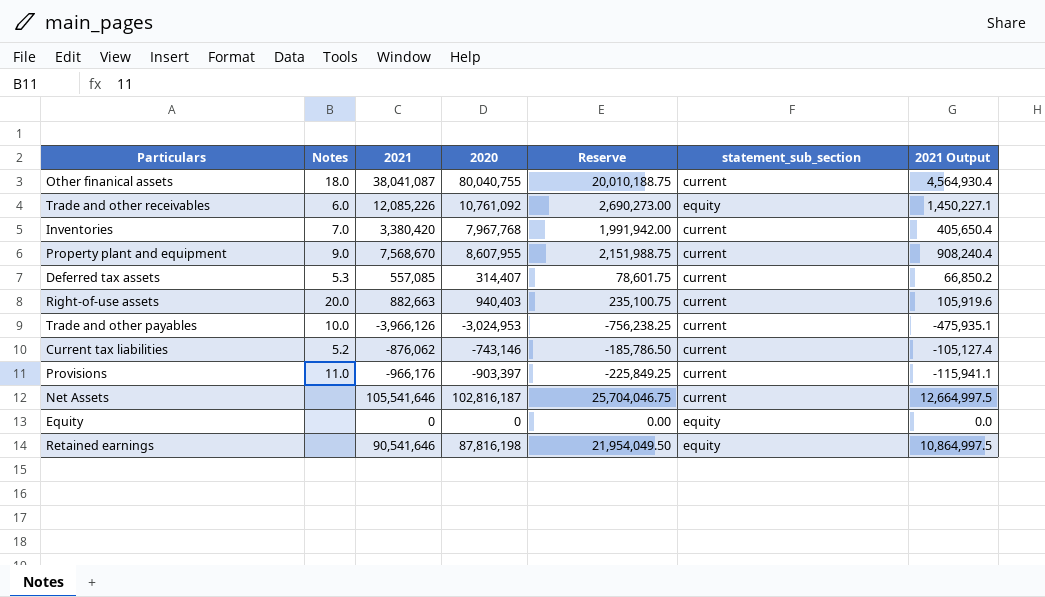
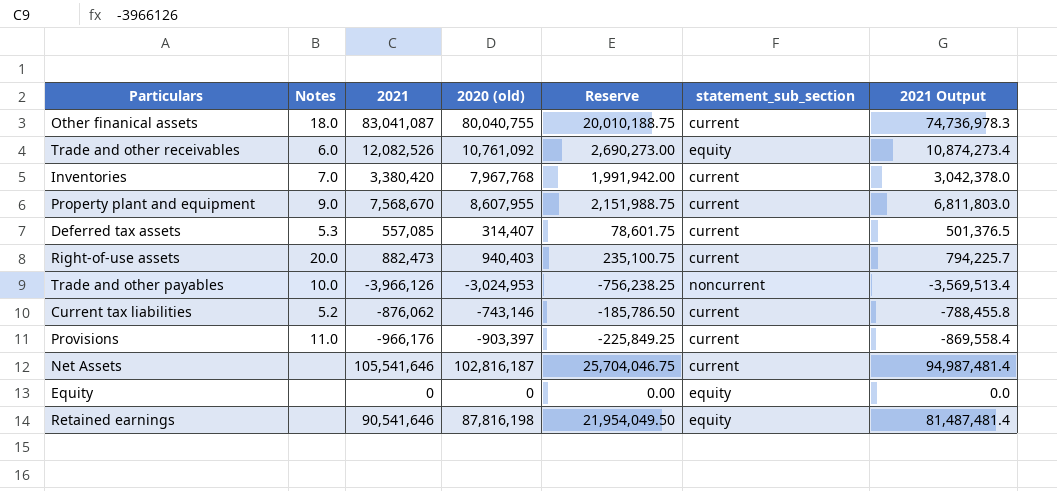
column name: 2020 -> 2020 (old)
column 2021 Output | formula: [2021] * 0.12 -> [2021] * 0.9
Other finanical assets | 2021: 38,041,087 -> 83,041,087
Trade and other receivables | 2021: 12,085,226 -> 12,082,526
Right-of-use assets | 2021: 882,663 -> 882,473
Trade and other payables | statement_sub_section: current -> noncurrent

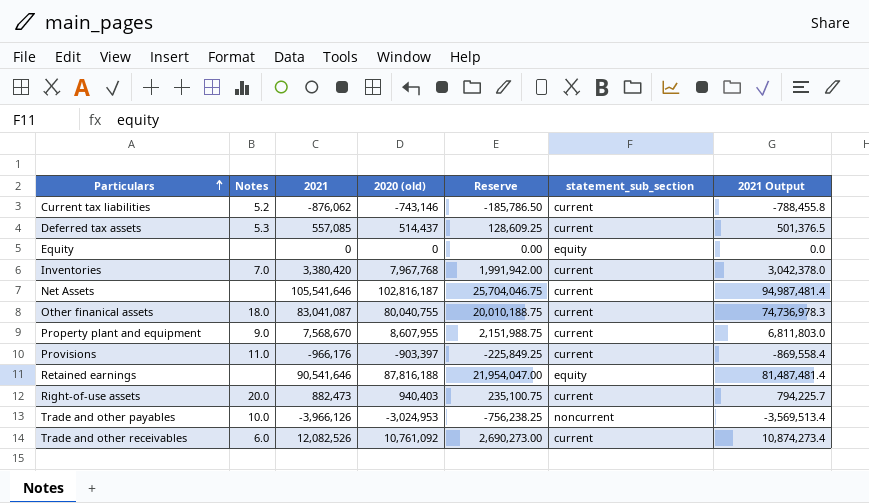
row order: none -> Particulars ascending
Deferred tax assets | 2020 (old): 314,407 -> 514,437
Deferred tax assets | Reserve: 78,601.75 -> 128,609.25
Retained earnings | 2020 (old): 87,816,198 -> 87,816,188
Retained earnings | Reserve: 21,954,049.50 -> 21,954,047.00
Trade and other receivables | statement_sub_section: equity -> current

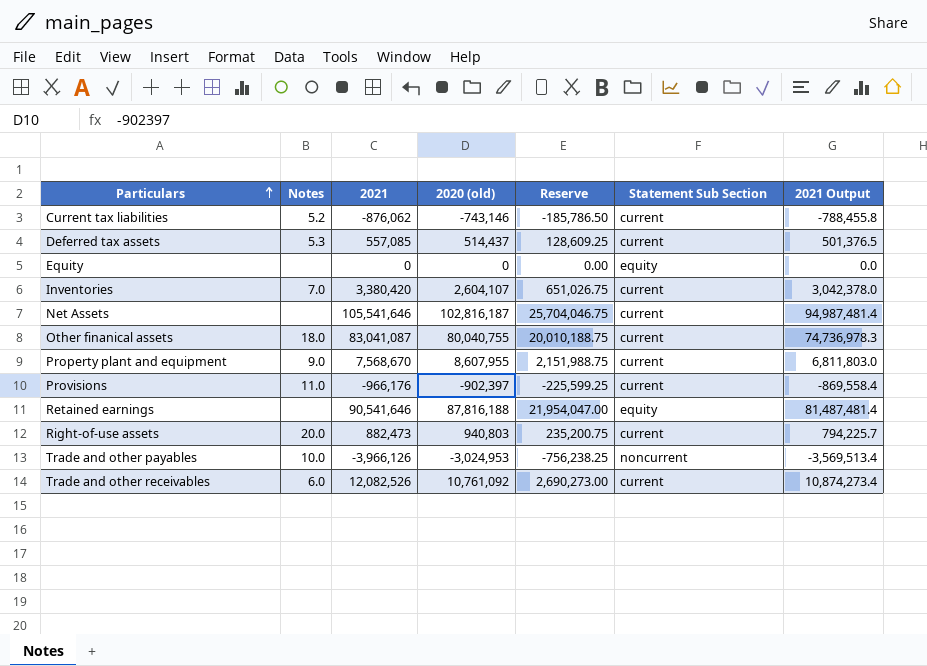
column name: statement_sub_section -> Statement Sub Section
Inventories | 2020 (old): 7,967,768 -> 2,604,107
Inventories | Reserve: 1,991,942.00 -> 651,026.75
Provisions | 2020 (old): -903,397 -> -902,397
Provisions | Reserve: -225,849.25 -> -225,599.25
Right-of-use assets | 2020 (old): 940,403 -> 940,803
Right-of-use assets | Reserve: 235,100.75 -> 235,200.75

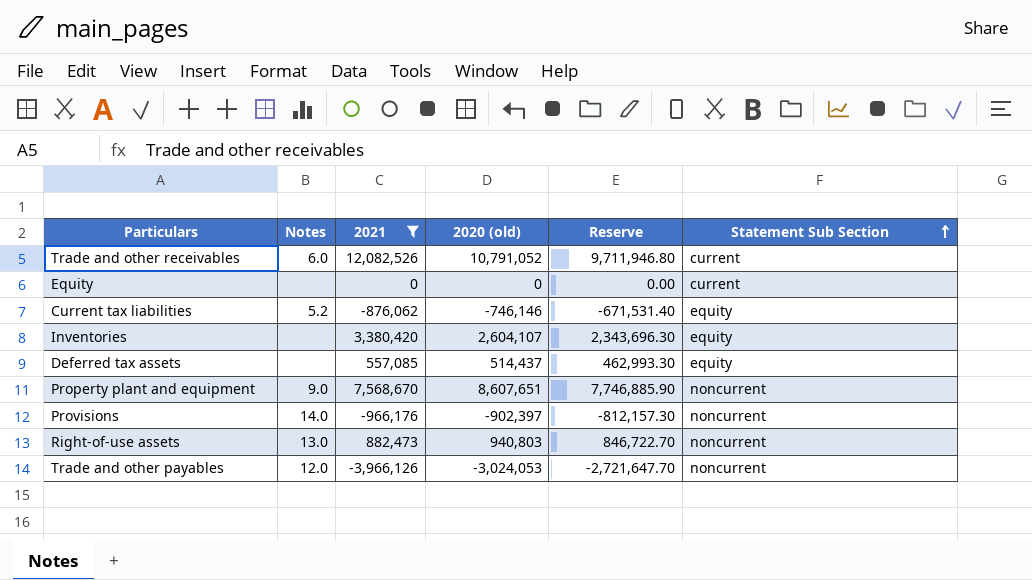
filter: none -> 2021 <= 12,082,526
row order: Particulars ascending -> Statement Sub Section ascending
column 2021 Output | formula: [2021] * 0.9 -> none
column Reserve | formula: [2020 (old)] * 0.25 -> [2020 (old)] * 0.9
Trade and other receivables | 2020 (old): 10,761,092 -> 10,791,052
Equity | Statement Sub Section: equity -> current
Current tax liabilities | 2020 (old): -743,146 -> -746,146
Current tax liabilities | Statement Sub Section: current -> equity
Inventories | Notes: 7.0 -> none
Inventories | Statement Sub Section: current -> equity
Deferred tax assets | Notes: 5.3 -> none
Deferred tax assets | Statement Sub Section: current -> equity
Property plant and equipment | 2020 (old): 8,607,955 -> 8,607,651
Property plant and equipment | Statement Sub Section: current -> noncurrent
Provisions | Notes: 11.0 -> 14.0
Provisions | Statement Sub Section: current -> noncurrent
Right-of-use assets | Notes: 20.0 -> 13.0
Right-of-use assets | Statement Sub Section: current -> noncurrent
Trade and other payables | Notes: 10.0 -> 12.0
Trade and other payables | 2020 (old): -3,024,953 -> -3,024,053

